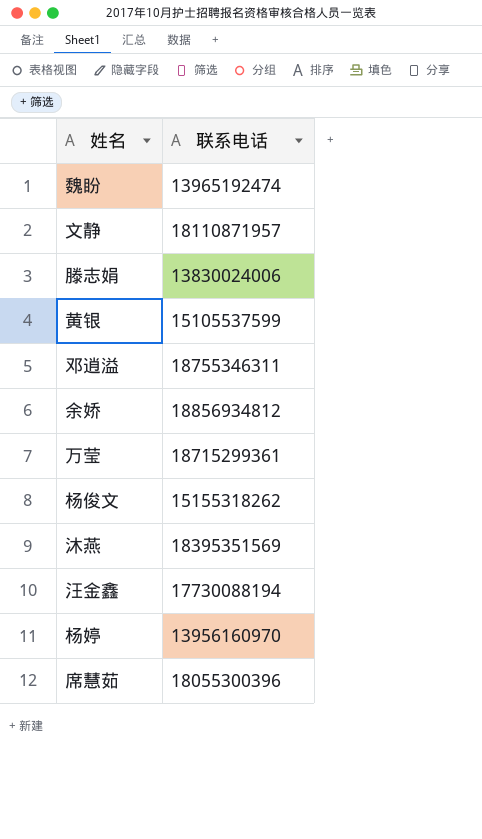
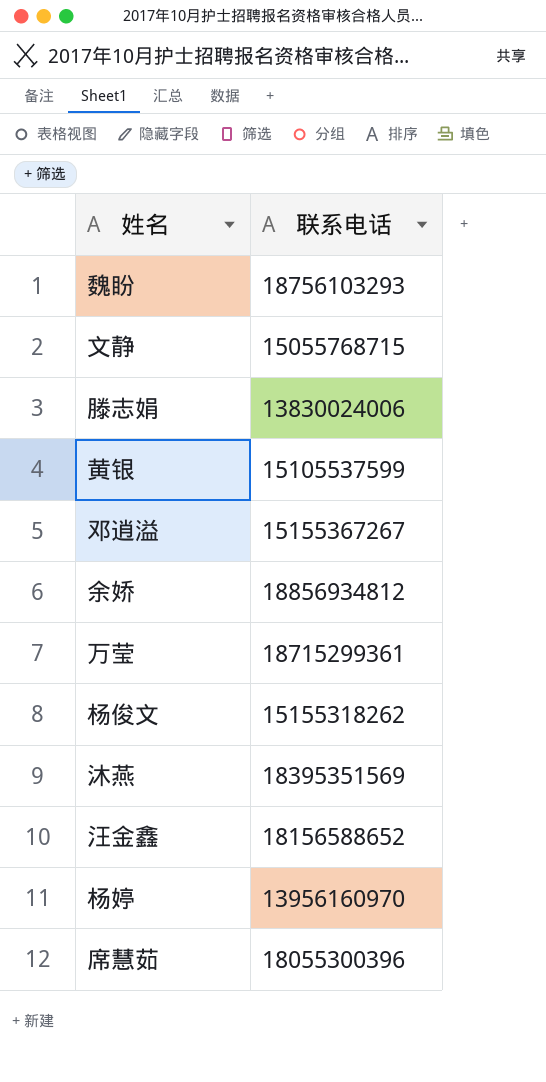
魏盼 | 联系电话: 13965192474 -> 18756103293
文静 | 联系电话: 18110871957 -> 15055768715
邓逍溢 | 联系电话: 18755346311 -> 15155367267
汪金鑫 | 联系电话: 17730088194 -> 18156588652

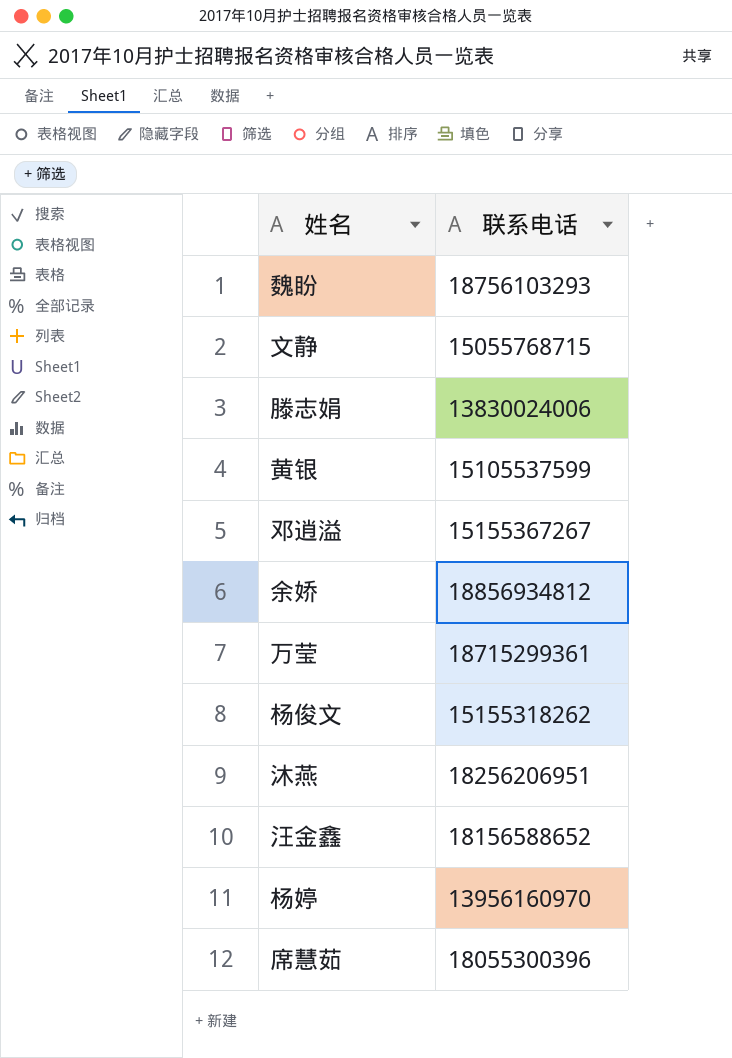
沐燕 | 联系电话: 18395351569 -> 18256206951

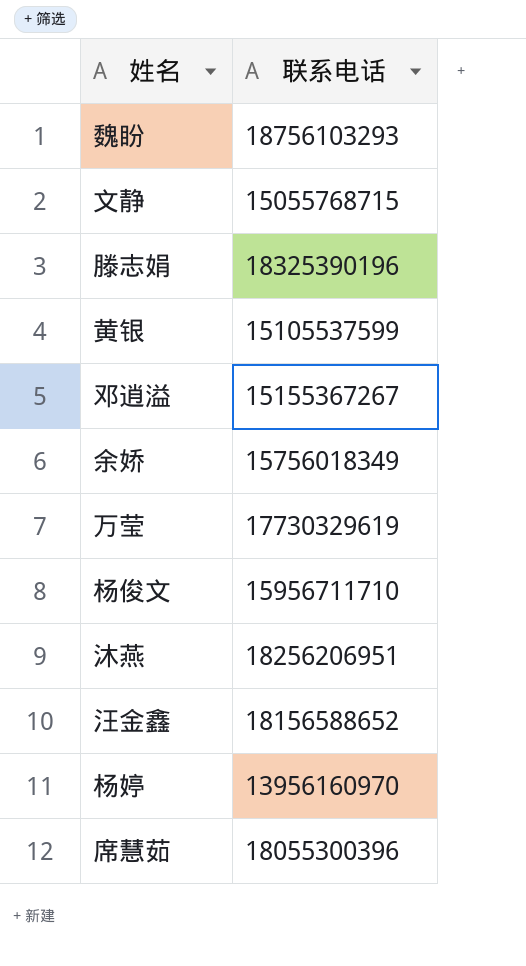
滕志娟 | 联系电话: 13830024006 -> 18325390196
余娇 | 联系电话: 18856934812 -> 15756018349
万莹 | 联系电话: 18715299361 -> 17730329619
杨俊文 | 联系电话: 15155318262 -> 15956711710

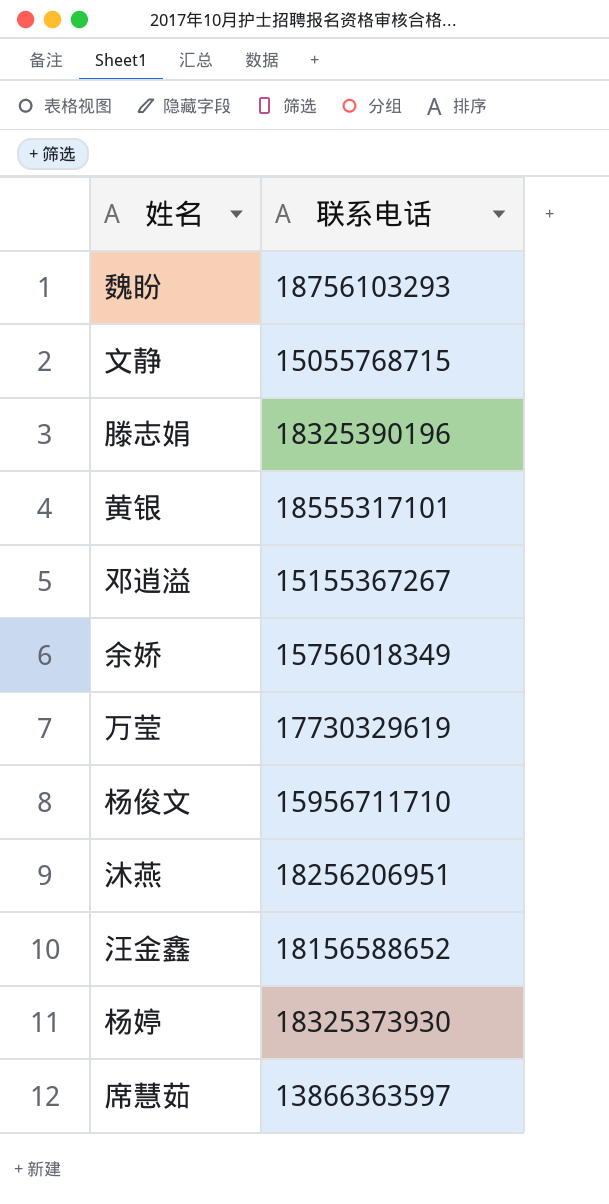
黄银 | 联系电话: 15105537599 -> 18555317101
杨婷 | 联系电话: 13956160970 -> 18325373930
席慧茹 | 联系电话: 18055300396 -> 13866363597

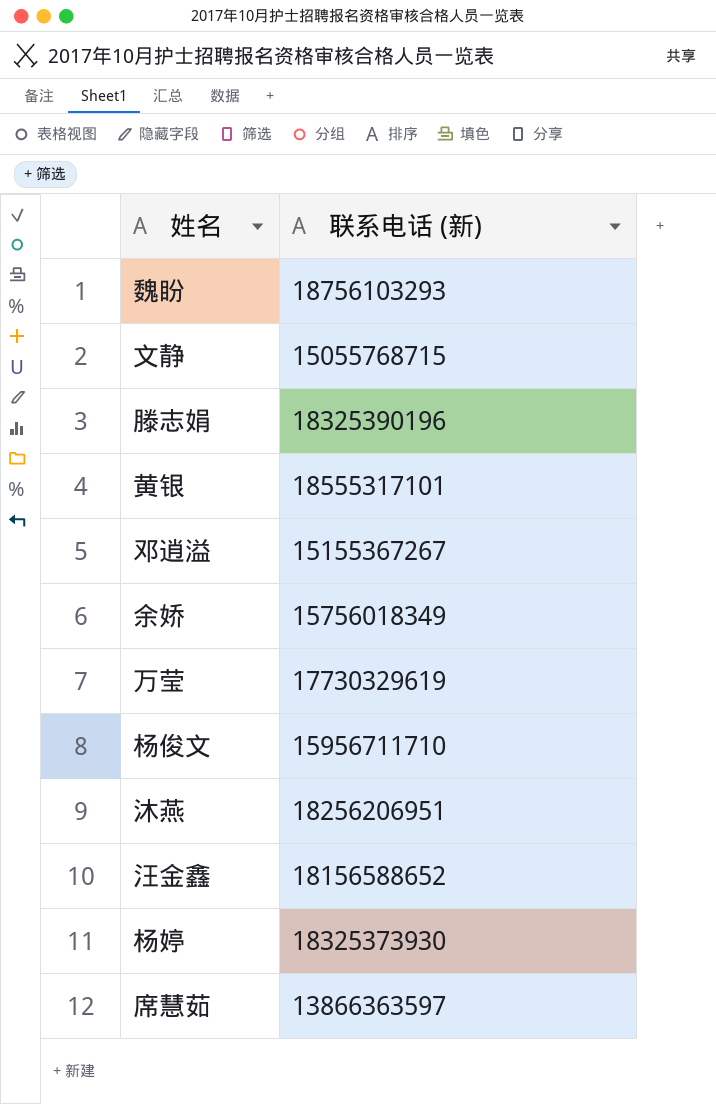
column name: 联系电话 -> 联系电话 (新)

